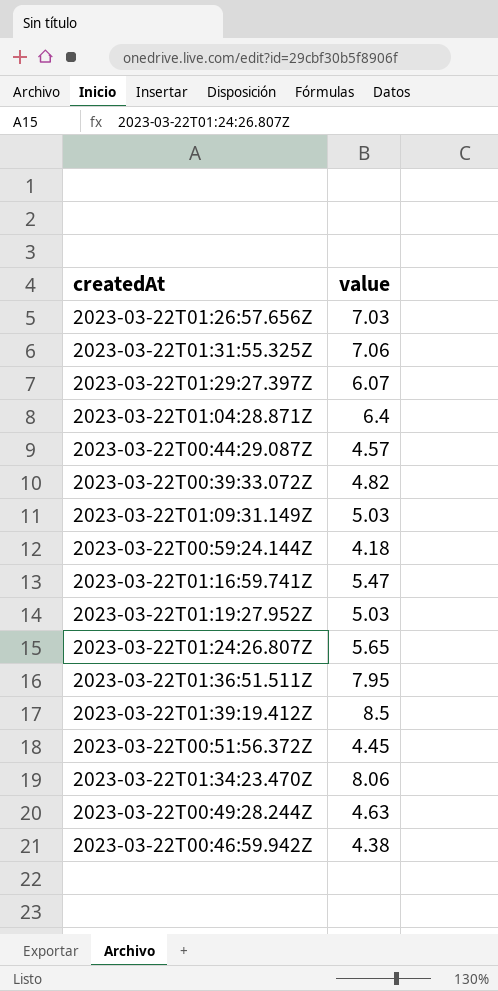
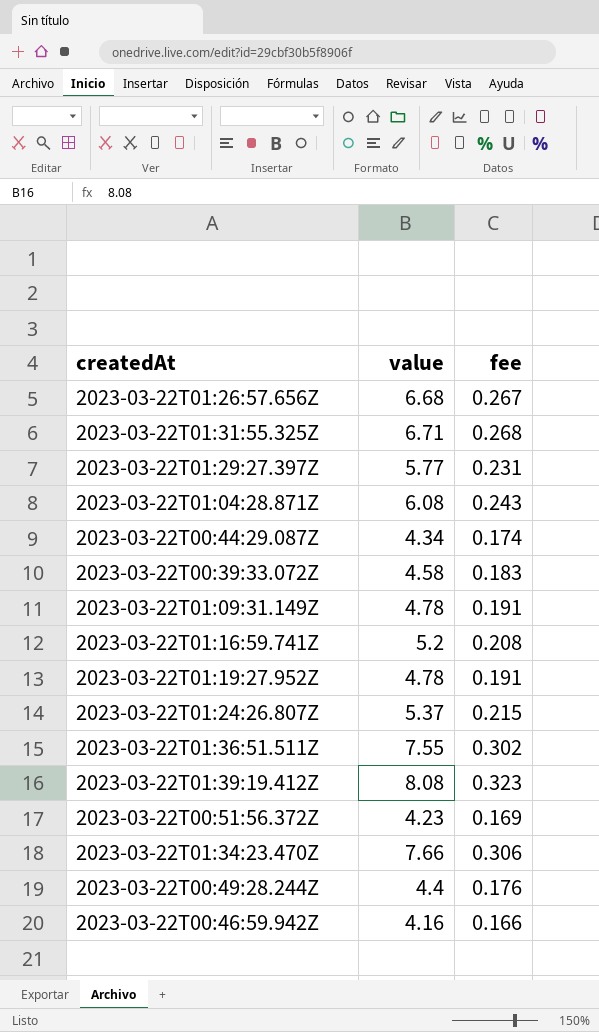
column fee | formula: none -> [value] * 0.04
row 2023-03-22T00:59:24.144Z: 4.18 -> none
2023-03-22T01:26:57.656Z | value: 7.03 -> 6.68
2023-03-22T01:31:55.325Z | value: 7.06 -> 6.71
2023-03-22T01:29:27.397Z | value: 6.07 -> 5.77
2023-03-22T01:04:28.871Z | value: 6.4 -> 6.08
2023-03-22T00:44:29.087Z | value: 4.57 -> 4.34
2023-03-22T00:39:33.072Z | value: 4.82 -> 4.58
2023-03-22T01:09:31.149Z | value: 5.03 -> 4.78
2023-03-22T01:16:59.741Z | value: 5.47 -> 5.2
2023-03-22T01:19:27.952Z | value: 5.03 -> 4.78
2023-03-22T01:24:26.807Z | value: 5.65 -> 5.37
2023-03-22T01:36:51.511Z | value: 7.95 -> 7.55
2023-03-22T01:39:19.412Z | value: 8.5 -> 8.08
2023-03-22T00:51:56.372Z | value: 4.45 -> 4.23
2023-03-22T01:34:23.470Z | value: 8.06 -> 7.66
2023-03-22T00:49:28.244Z | value: 4.63 -> 4.4
2023-03-22T00:46:59.942Z | value: 4.38 -> 4.16

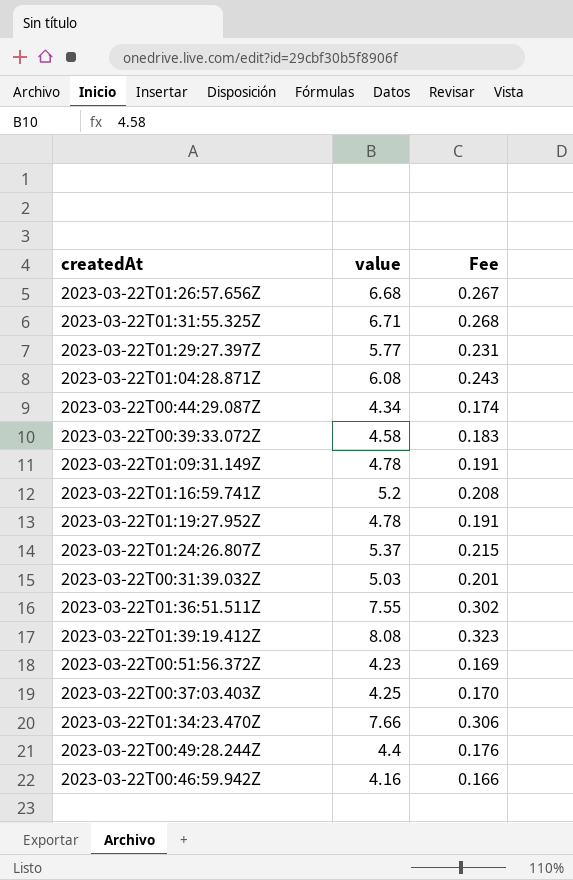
column name: fee -> Fee
row 2023-03-22T00:31:39.032Z: none -> 5.03 | 0.201
row 2023-03-22T00:37:03.403Z: none -> 4.25 | 0.170

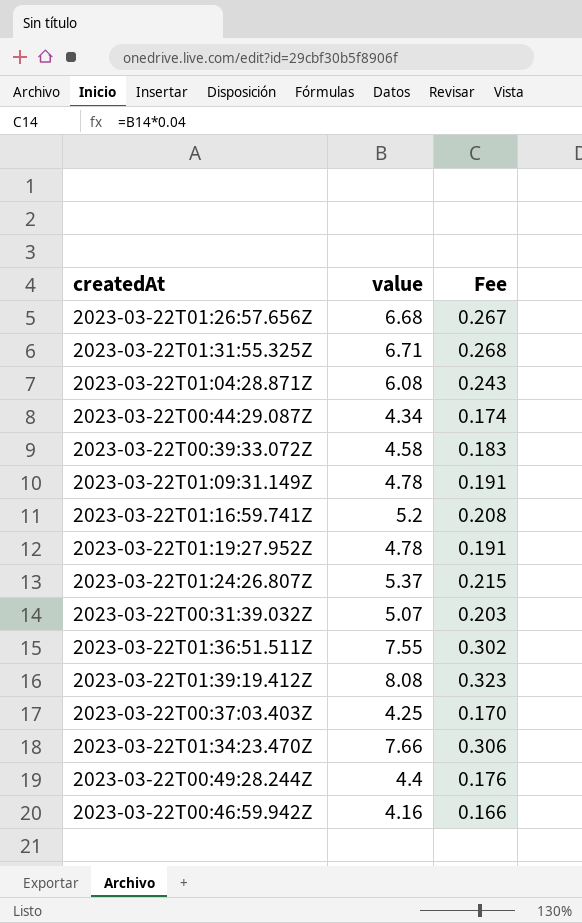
row 2023-03-22T01:29:27.397Z: 5.77 | 0.231 -> none
row 2023-03-22T00:51:56.372Z: 4.23 | 0.169 -> none
2023-03-22T00:31:39.032Z | value: 5.03 -> 5.07
2023-03-22T00:31:39.032Z | Fee: 0.201 -> 0.203

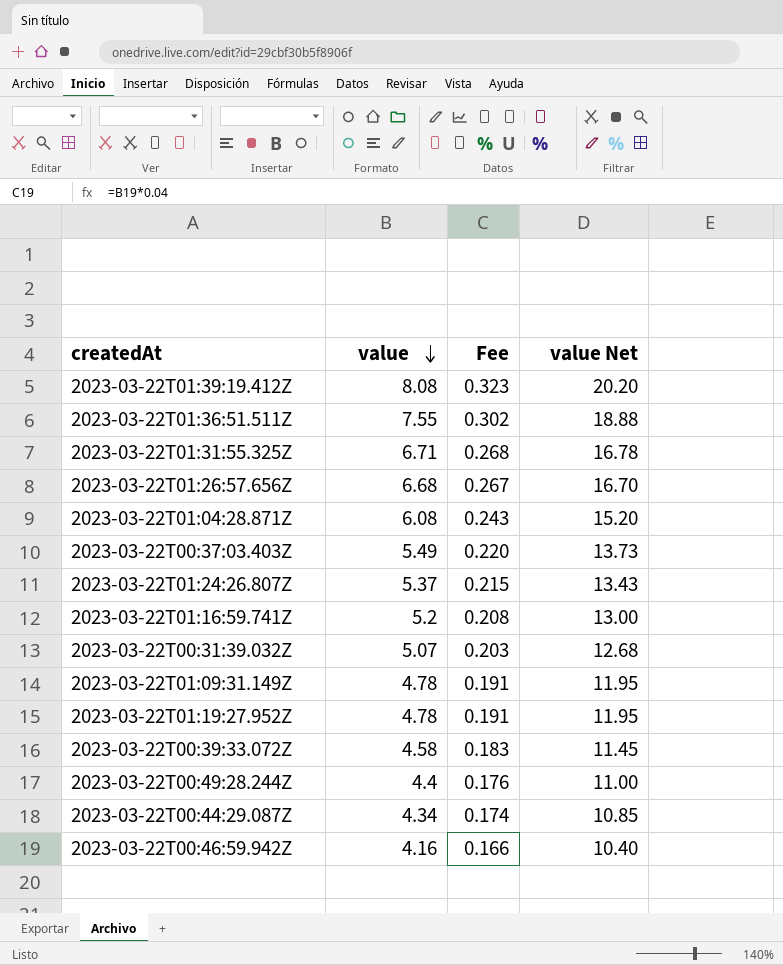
row order: none -> value descending
column value Net | formula: none -> [value] * 2.5
row 2023-03-22T01:34:23.470Z: 7.66 | 0.306 -> none
2023-03-22T00:37:03.403Z | value: 4.25 -> 5.49
2023-03-22T00:37:03.403Z | Fee: 0.170 -> 0.220

